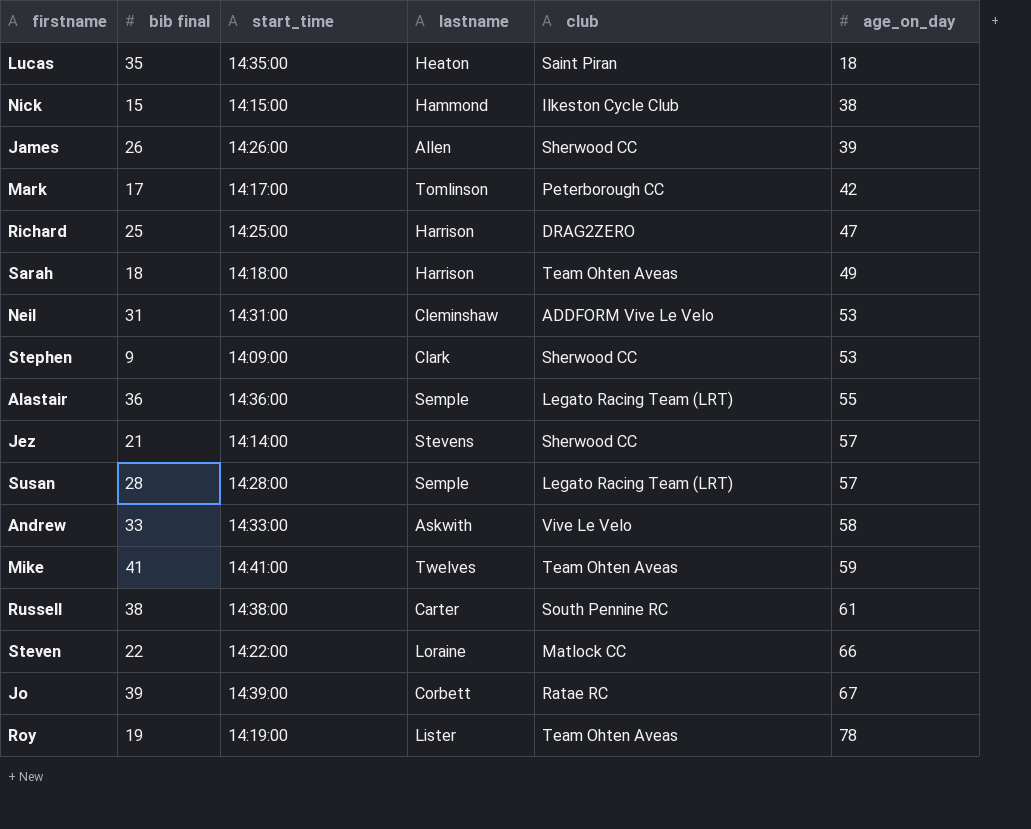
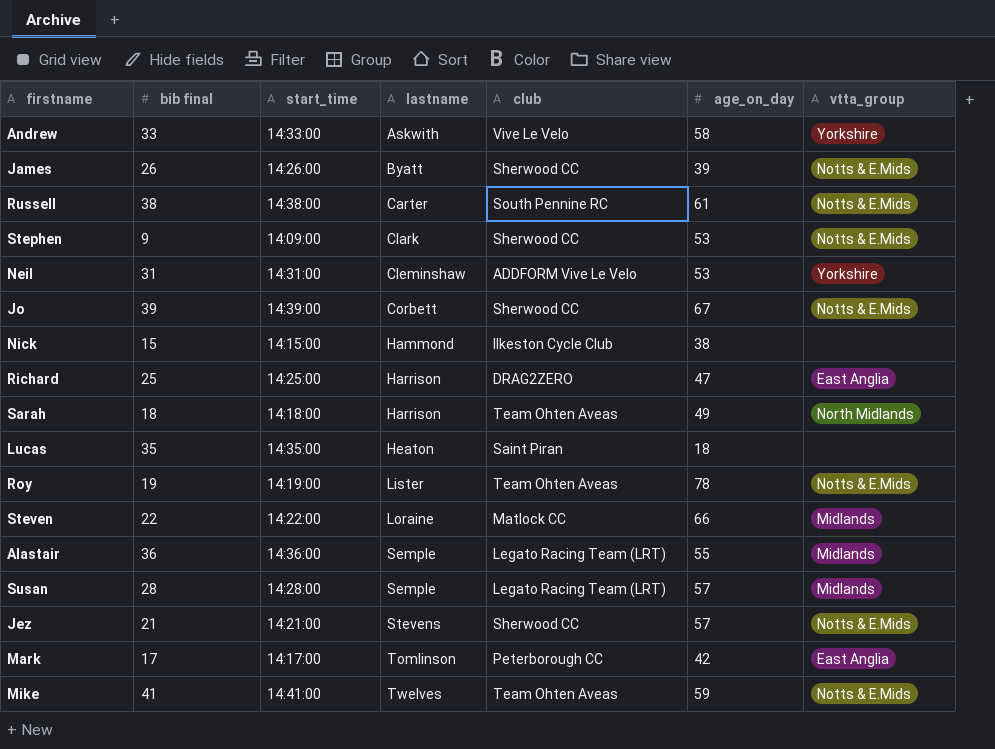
row order: age_on_day ascending -> lastname ascending
column vtta_group | position: none -> 7
James | lastname: Allen -> Byatt
Jo | club: Ratae RC -> Sherwood CC
Jez | start_time: 14:14:00 -> 14:21:00

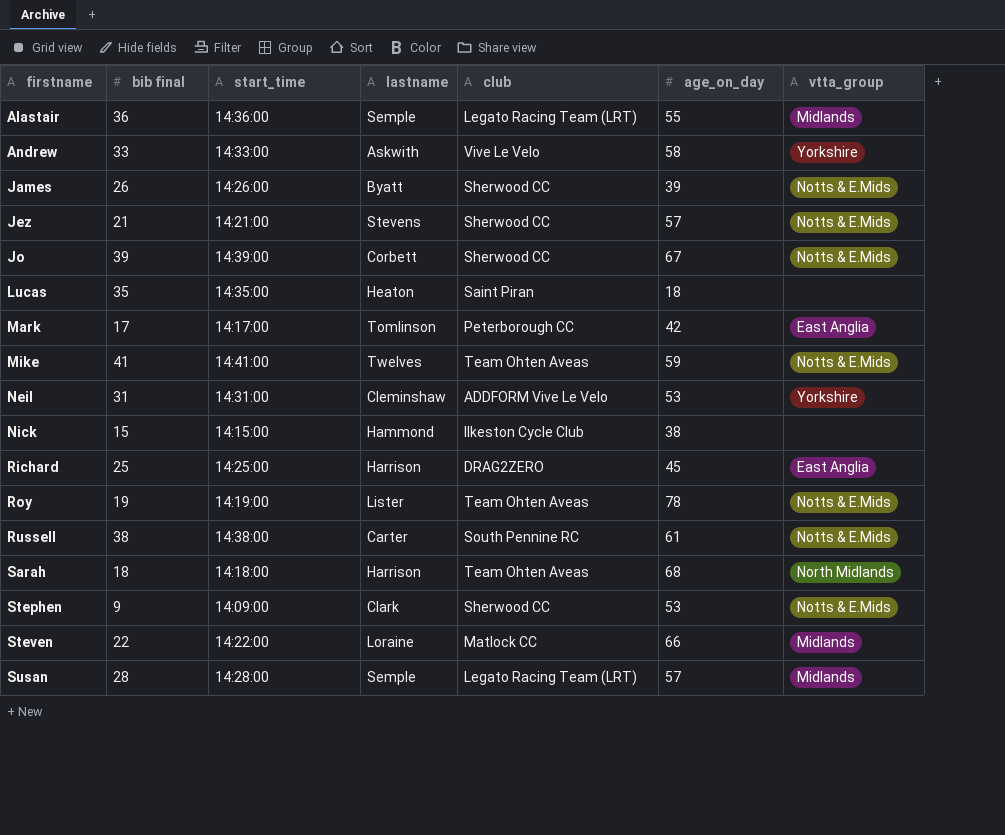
row order: lastname ascending -> firstname ascending
Richard | age_on_day: 47 -> 45
Sarah | age_on_day: 49 -> 68

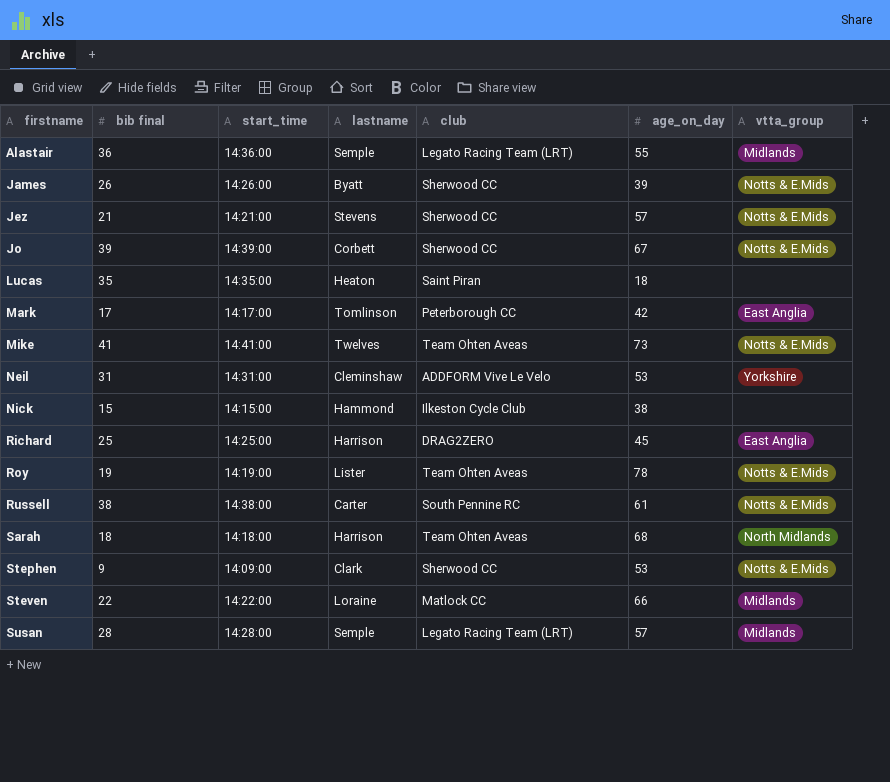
row Andrew: 33 | 14:33:00 | Askwith | Vive Le Velo | 58 | Yorkshire -> none
Mike | age_on_day: 59 -> 73

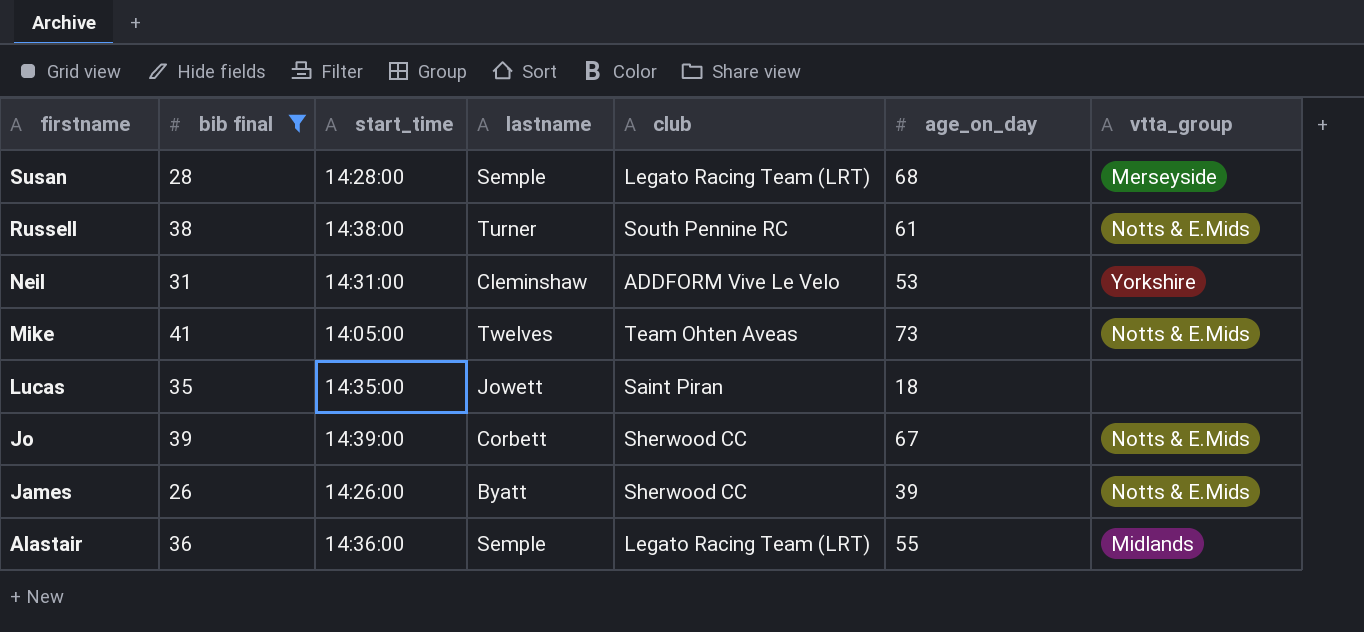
filter: none -> bib final >= 26
row order: firstname ascending -> firstname descending
Susan | age_on_day: 57 -> 68
Susan | vtta_group: Midlands -> Merseyside
Russell | lastname: Carter -> Turner
Mike | start_time: 14:41:00 -> 14:05:00
Lucas | lastname: Heaton -> Jowett

